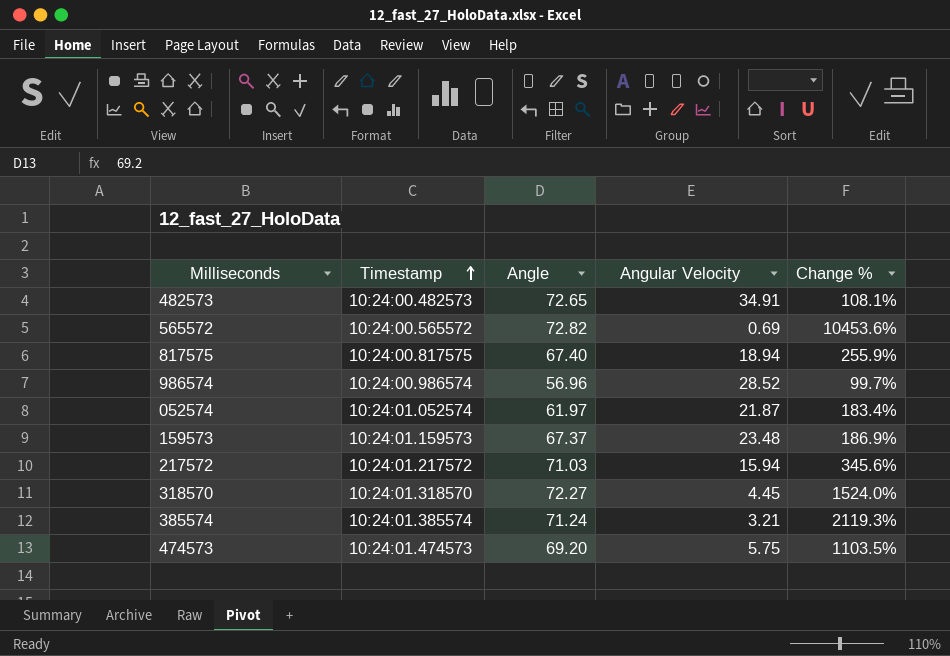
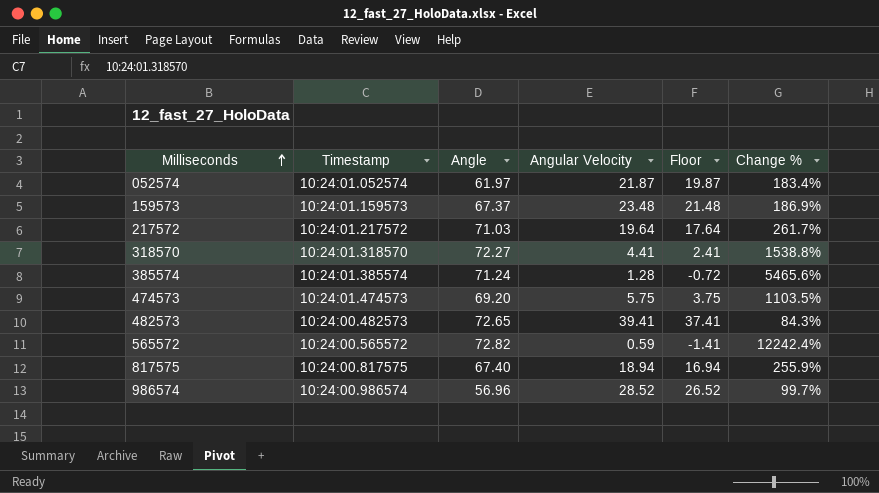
row order: Timestamp ascending -> Milliseconds ascending
column Floor | formula: none -> [Angular Velocity] - 2
217572 | Angular Velocity: 15.94 -> 19.64
217572 | Change %: 345.6% -> 261.7%
318570 | Angular Velocity: 4.45 -> 4.41
318570 | Change %: 1524.0% -> 1538.8%
385574 | Angular Velocity: 3.21 -> 1.28
385574 | Change %: 2119.3% -> 5465.6%
482573 | Angular Velocity: 34.91 -> 39.41
482573 | Change %: 108.1% -> 84.3%
565572 | Angular Velocity: 0.69 -> 0.59
565572 | Change %: 10453.6% -> 12242.4%

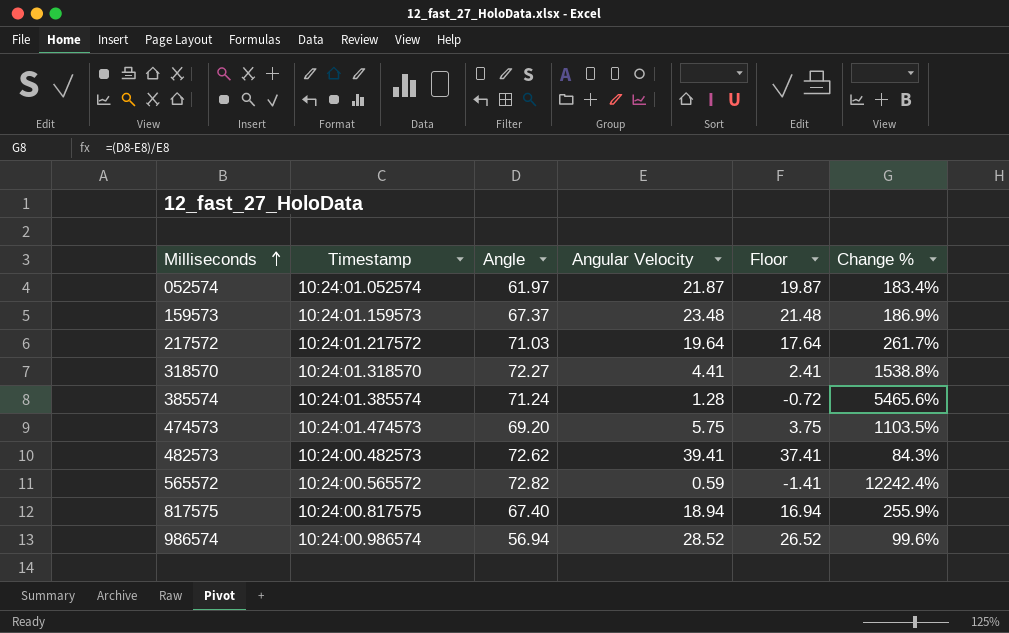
482573 | Angle: 72.65 -> 72.62
986574 | Angle: 56.96 -> 56.94
986574 | Change %: 99.7% -> 99.6%

